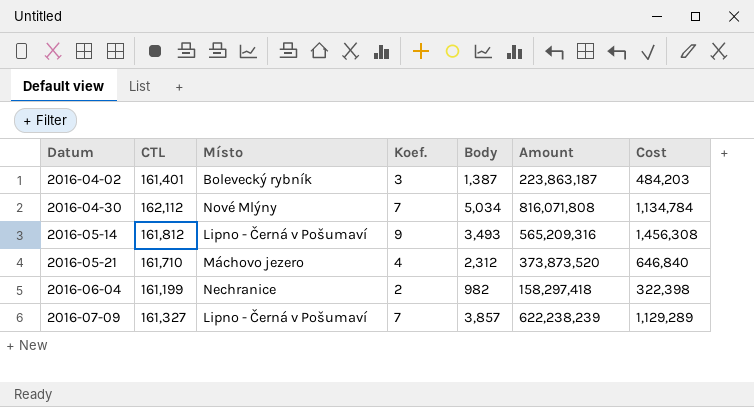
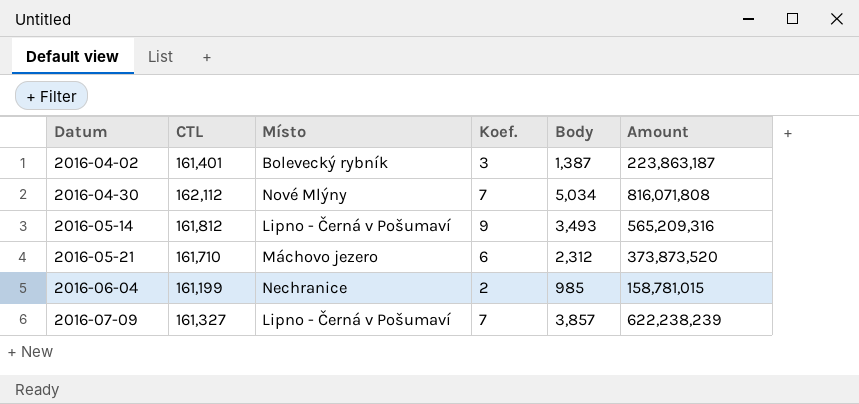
column Cost | formula: [CTL] * [Koef.] -> none
2016-05-21 | Koef.: 4 -> 6
2016-06-04 | Body: 982 -> 985
2016-06-04 | Amount: 158,297,418 -> 158,781,015

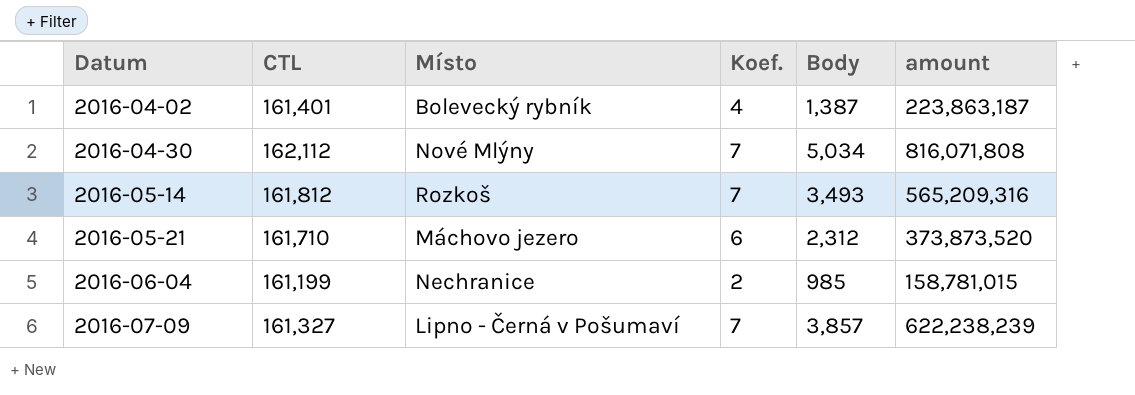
column name: Amount -> amount
2016-04-02 | Koef.: 3 -> 4
2016-05-14 | Místo: Lipno - Černá v Pošumaví -> Rozkoš
2016-05-14 | Koef.: 9 -> 7

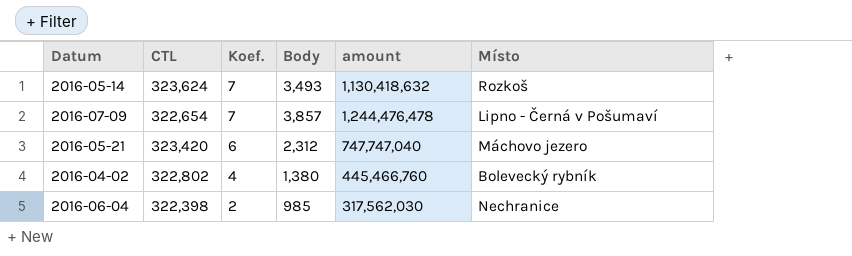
row order: Datum ascending -> Koef. descending
column Místo | position: 3 -> 6
row 2016-04-30: 162,112 | Nové Mlýny | 7 | 5,034 | 816,071,808 -> none
2016-05-14 | CTL: 161,812 -> 323,624
2016-05-14 | amount: 565,209,316 -> 1,130,418,632
2016-07-09 | CTL: 161,327 -> 322,654
2016-07-09 | amount: 622,238,239 -> 1,244,476,478
2016-05-21 | CTL: 161,710 -> 323,420
2016-05-21 | amount: 373,873,520 -> 747,747,040
2016-04-02 | CTL: 161,401 -> 322,802
2016-04-02 | Body: 1,387 -> 1,380
2016-04-02 | amount: 223,863,187 -> 445,466,760
2016-06-04 | CTL: 161,199 -> 322,398
2016-06-04 | amount: 158,781,015 -> 317,562,030

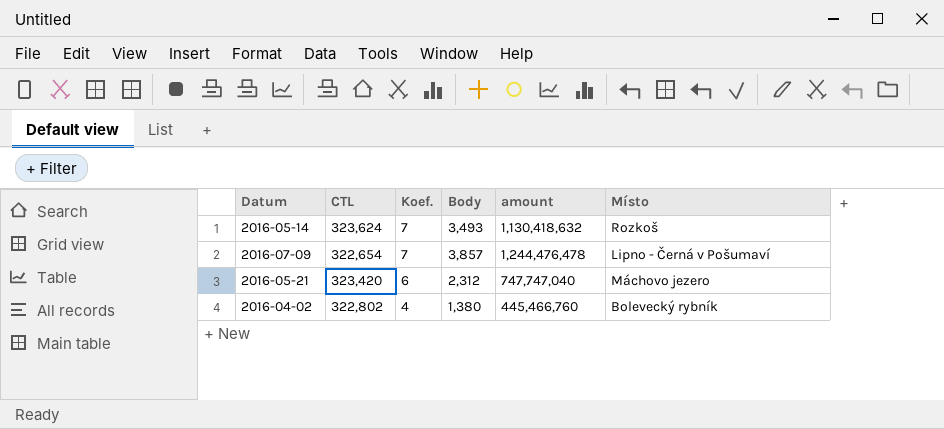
row 2016-06-04: 322,398 | 2 | 985 | 317,562,030 | Nechranice -> none

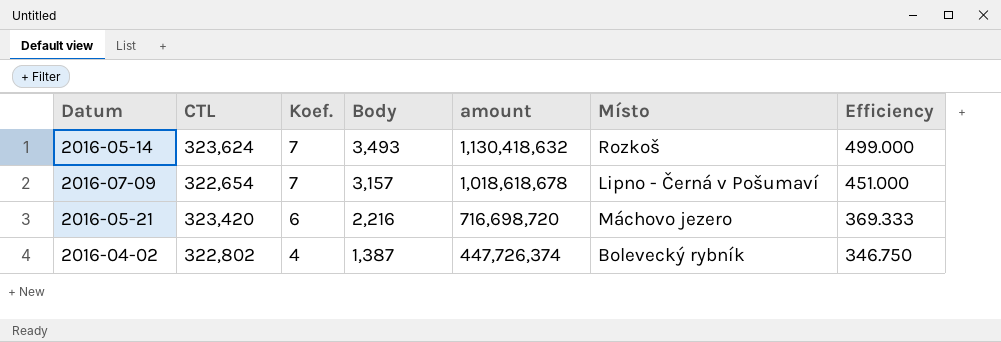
column Efficiency | formula: none -> [Body] / [Koef.]
2016-07-09 | Body: 3,857 -> 3,157
2016-07-09 | amount: 1,244,476,478 -> 1,018,618,678
2016-05-21 | Body: 2,312 -> 2,216
2016-05-21 | amount: 747,747,040 -> 716,698,720
2016-04-02 | Body: 1,380 -> 1,387
2016-04-02 | amount: 445,466,760 -> 447,726,374

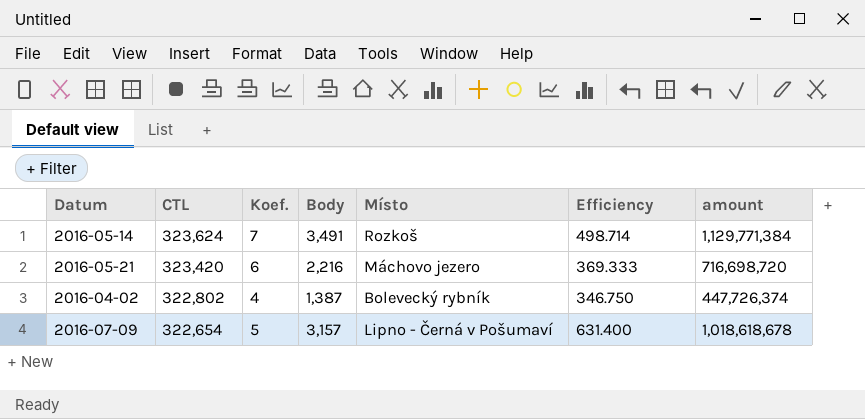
row order: Koef. descending -> CTL descending
column amount | position: 5 -> 7
2016-05-14 | Body: 3,493 -> 3,491
2016-05-14 | Efficiency: 499.000 -> 498.714
2016-05-14 | amount: 1,130,418,632 -> 1,129,771,384
2016-07-09 | Koef.: 7 -> 5
2016-07-09 | Efficiency: 451.000 -> 631.400

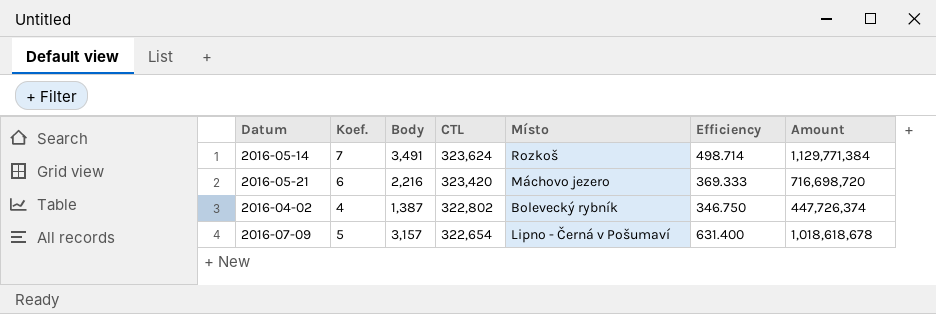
column CTL | position: 2 -> 4
column name: amount -> Amount

